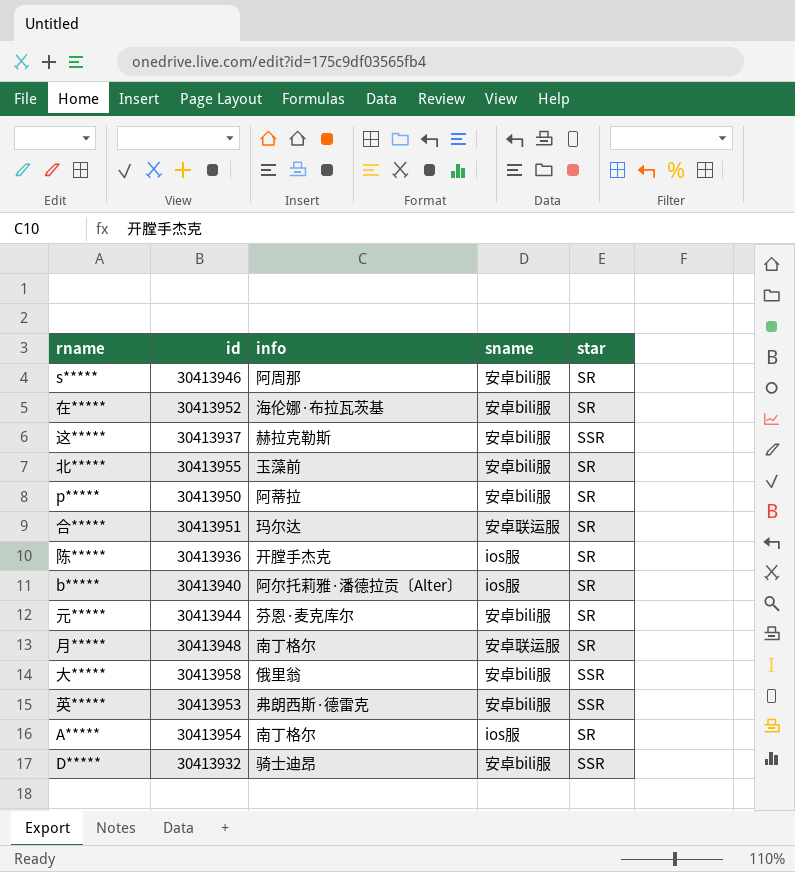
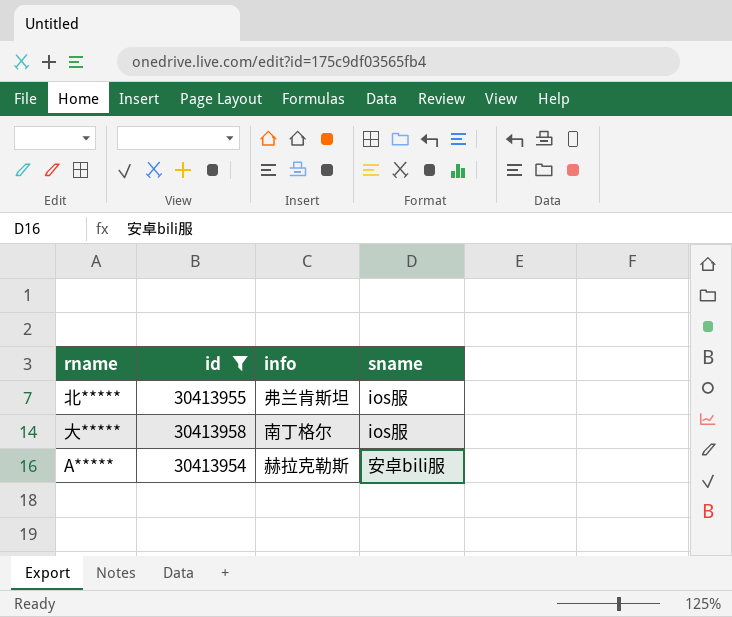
filter: none -> id >= 30413954
column star | position: 5 -> none
北***** | info: 玉藻前 -> 弗兰肯斯坦
北***** | sname: 安卓bili服 -> ios服
大***** | info: 俄里翁 -> 南丁格尔
大***** | sname: 安卓bili服 -> ios服
A***** | info: 南丁格尔 -> 赫拉克勒斯
A***** | sname: ios服 -> 安卓bili服

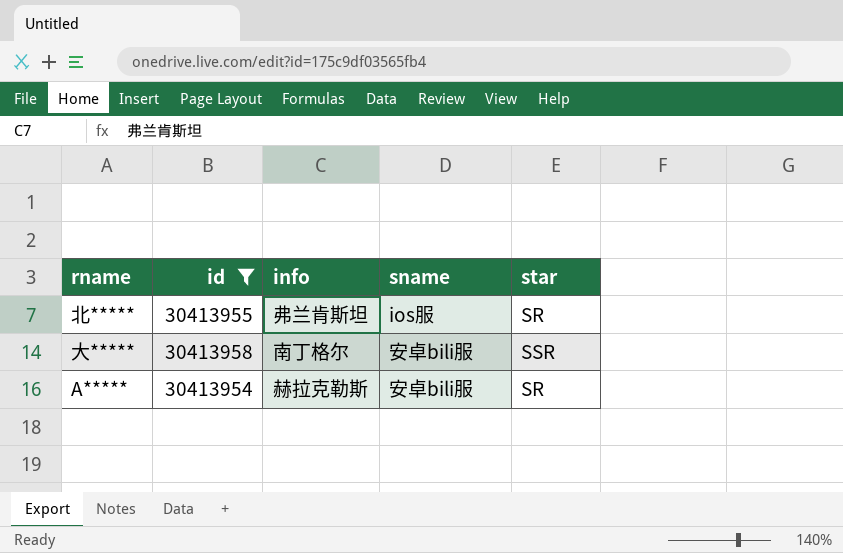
column star | position: none -> 5
大***** | sname: ios服 -> 安卓bili服

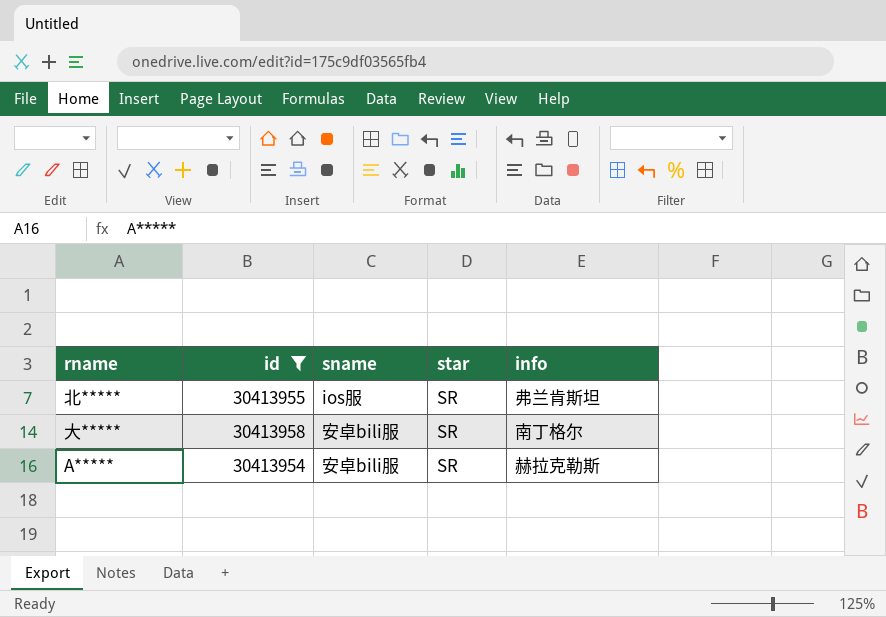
column info | position: 3 -> 5
大***** | star: SSR -> SR

